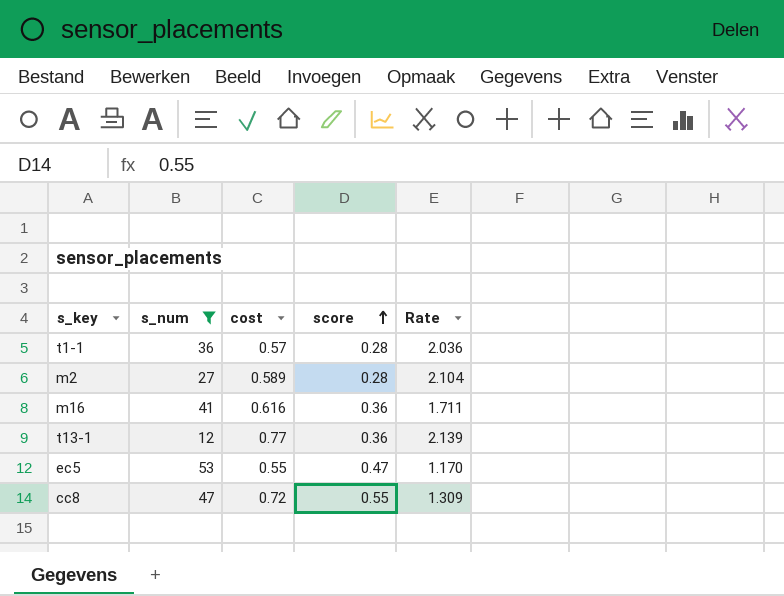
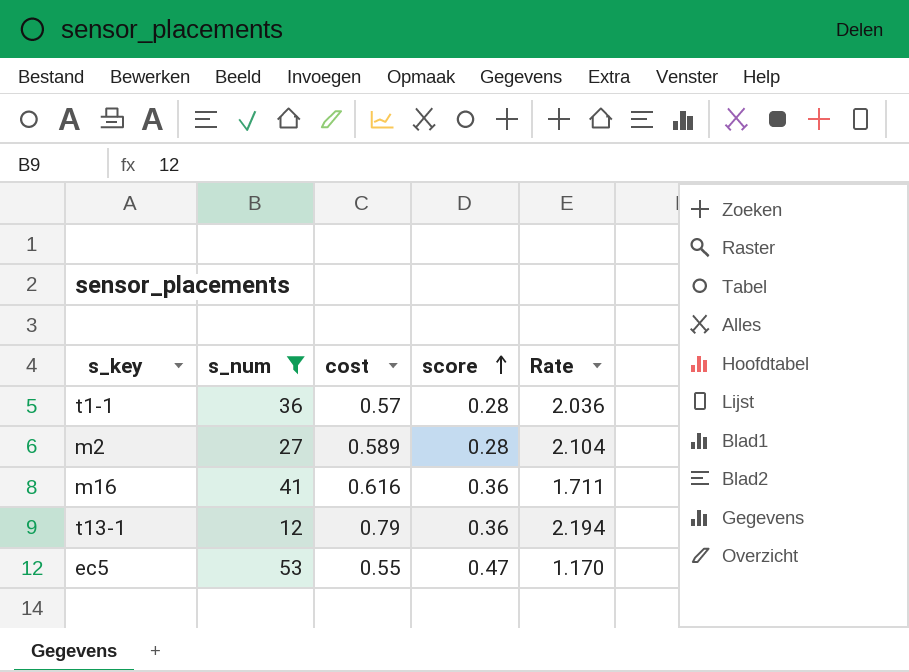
row cc8: 47 | 0.72 | 0.55 | 1.309 -> none
t13-1 | cost: 0.77 -> 0.79
t13-1 | Rate: 2.139 -> 2.194

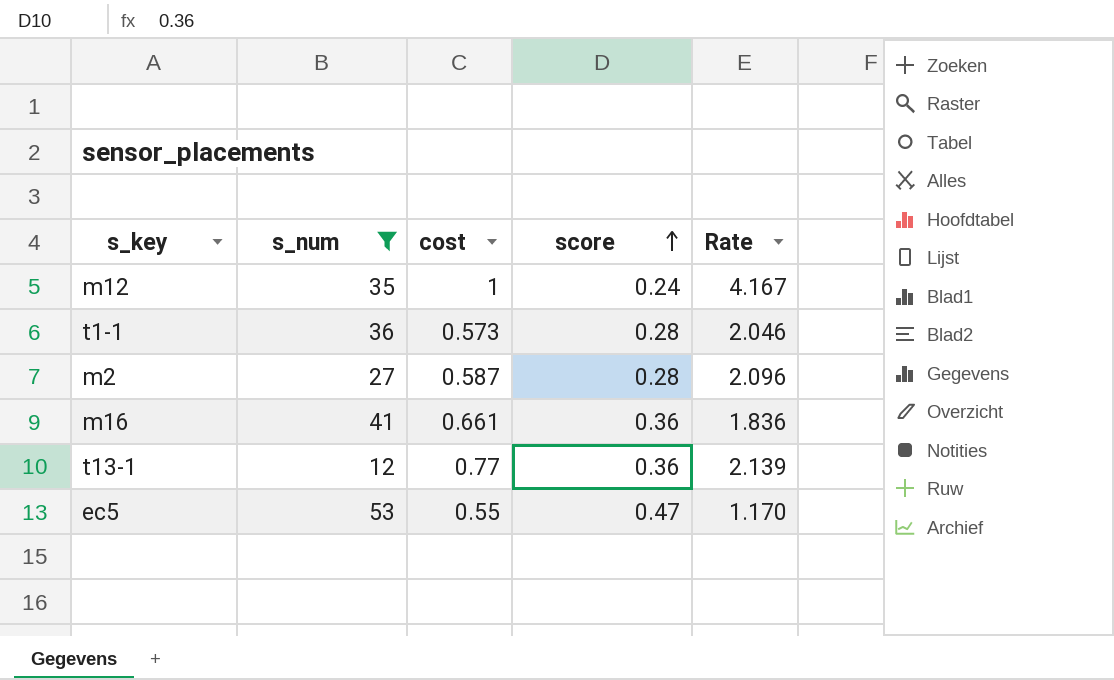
row m12: none -> 35 | 1 | 0.24 | 4.167
t1-1 | cost: 0.57 -> 0.573
t1-1 | Rate: 2.036 -> 2.046
m2 | cost: 0.589 -> 0.587
m2 | Rate: 2.104 -> 2.096
m16 | cost: 0.616 -> 0.661
m16 | Rate: 1.711 -> 1.836
t13-1 | cost: 0.79 -> 0.77
t13-1 | Rate: 2.194 -> 2.139

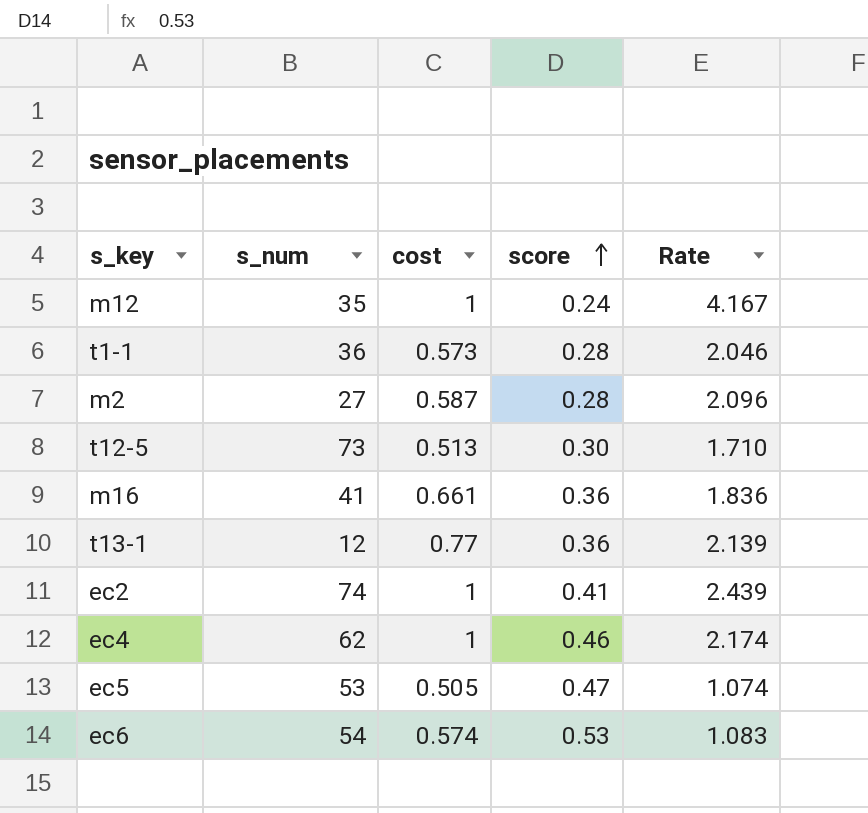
filter: s_num <= 53 -> none
ec5 | cost: 0.55 -> 0.505
ec5 | Rate: 1.170 -> 1.074

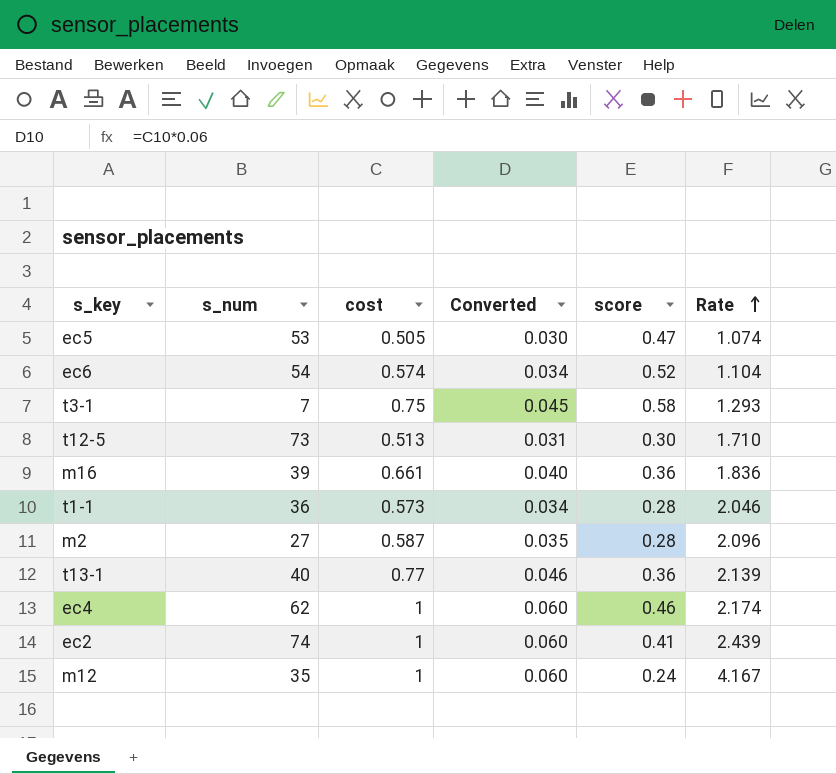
row order: score ascending -> Rate ascending
column Converted | formula: none -> [cost] * 0.06
ec6 | score: 0.53 -> 0.52
ec6 | Rate: 1.083 -> 1.104
row t3-1: none -> 7 | 0.75 | 0.045 | 0.58 | 1.293
m16 | s_num: 41 -> 39
t13-1 | s_num: 12 -> 40

